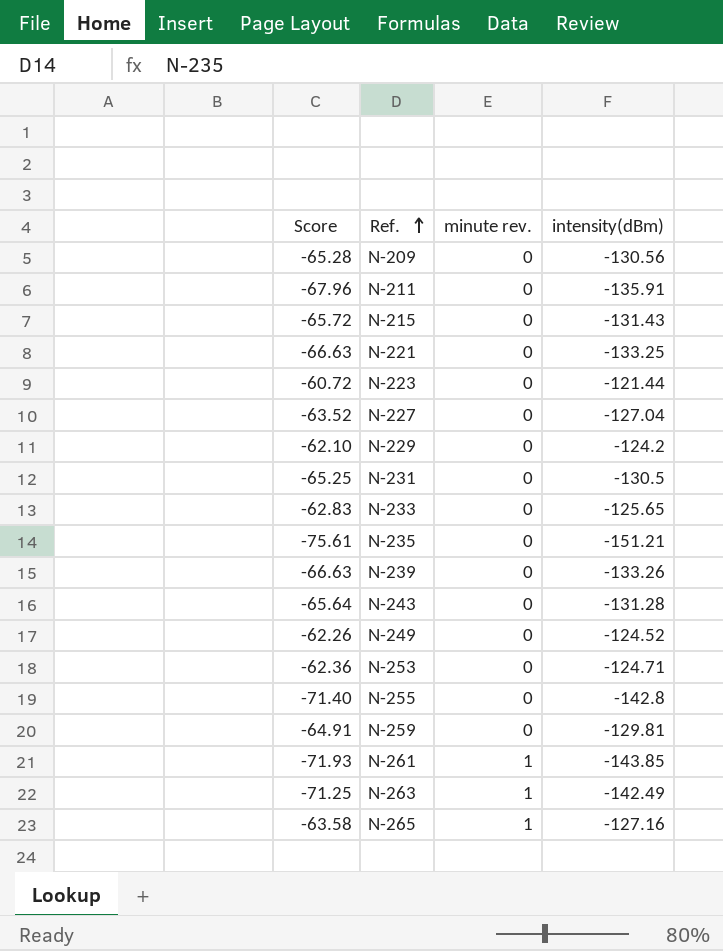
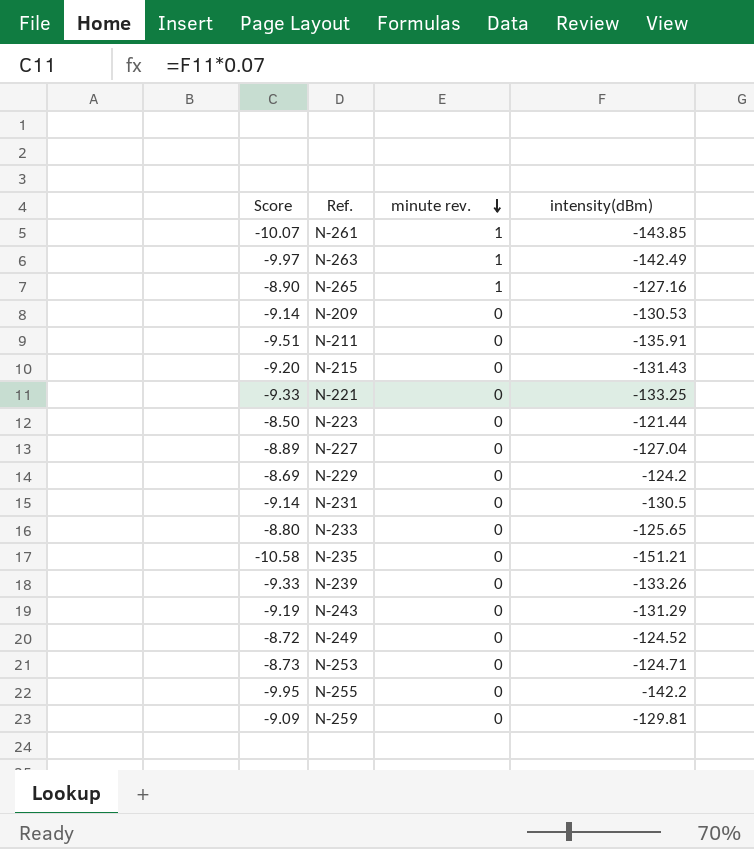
row order: Ref. ascending -> minute rev. descending
column Score | formula: [intensity(dBm)] * 0.5 -> [intensity(dBm)] * 0.07
N-209 | intensity(dBm): -130.56 -> -130.53
N-243 | intensity(dBm): -131.28 -> -131.29
N-255 | intensity(dBm): -142.8 -> -142.2

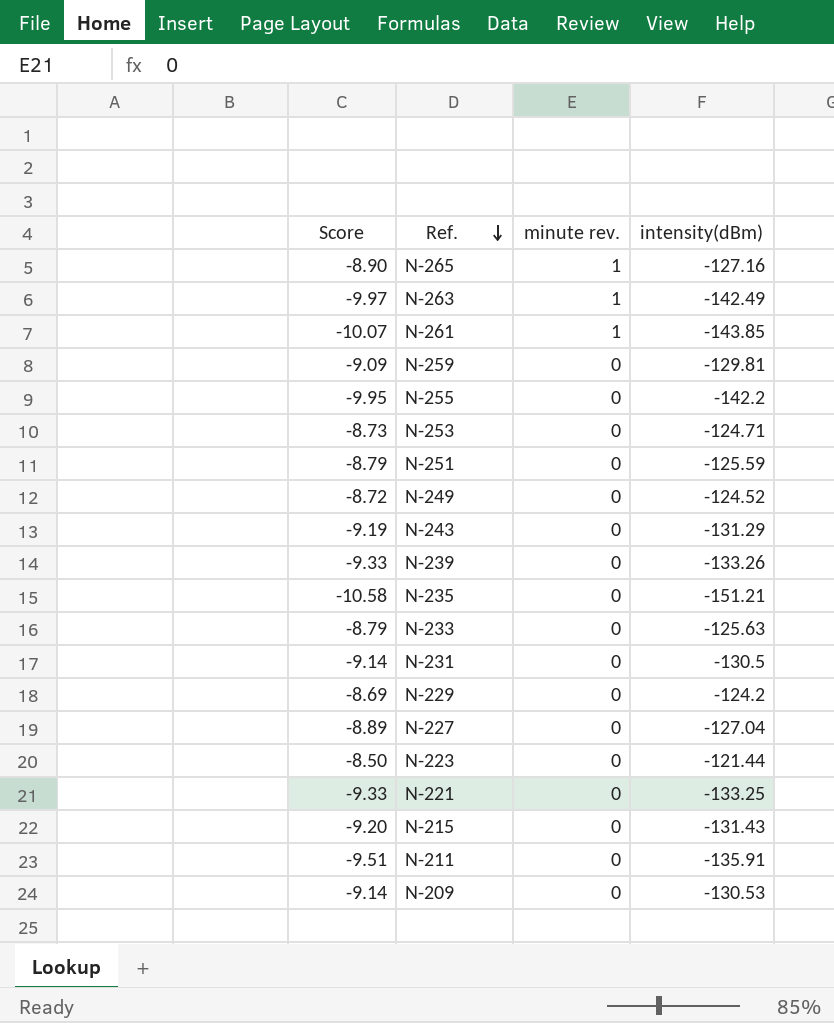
row order: minute rev. descending -> Ref. descending
row N-251: none -> -8.79 | 0 | -125.59
N-233 | Score: -8.80 -> -8.79
N-233 | intensity(dBm): -125.65 -> -125.63

